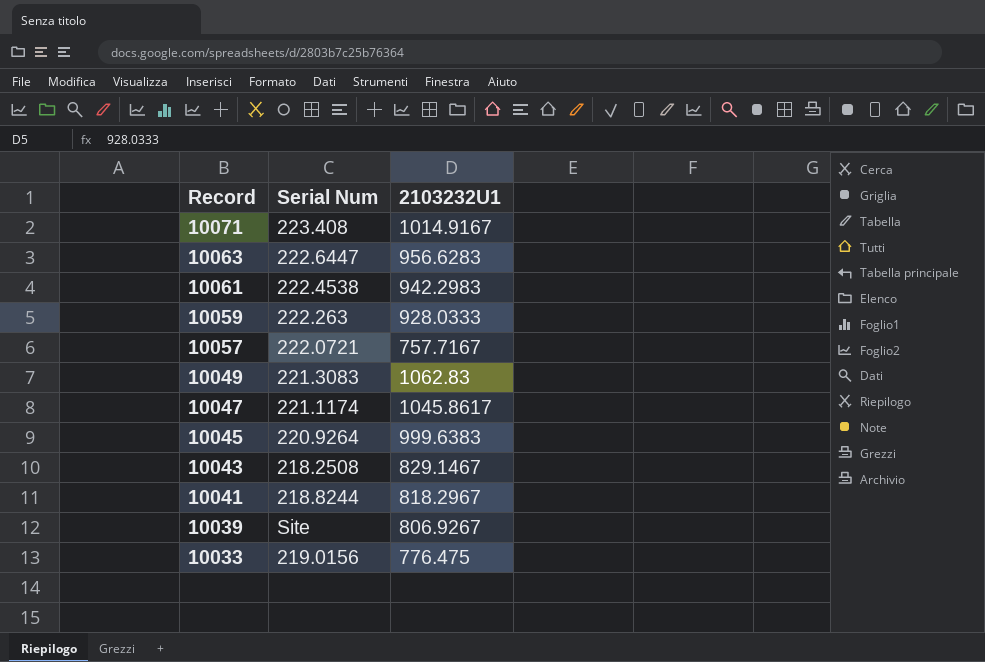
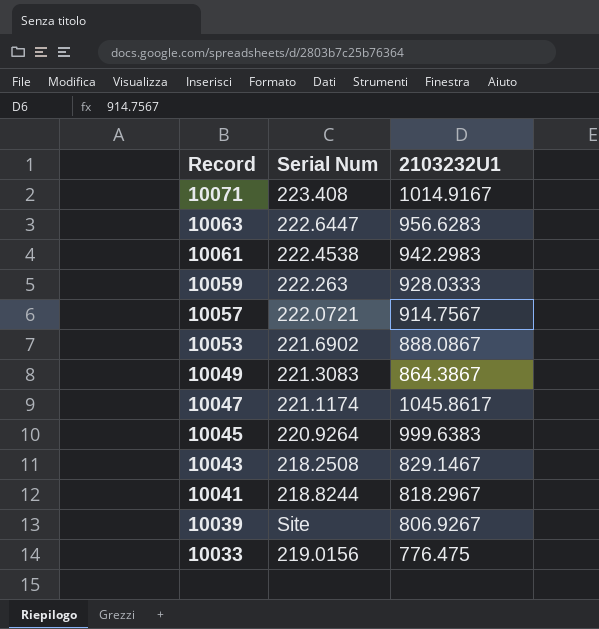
10057 | 2103232U1: 757.7167 -> 914.7567
row 10053: none -> 221.6902 | 888.0867
10049 | 2103232U1: 1062.83 -> 864.3867

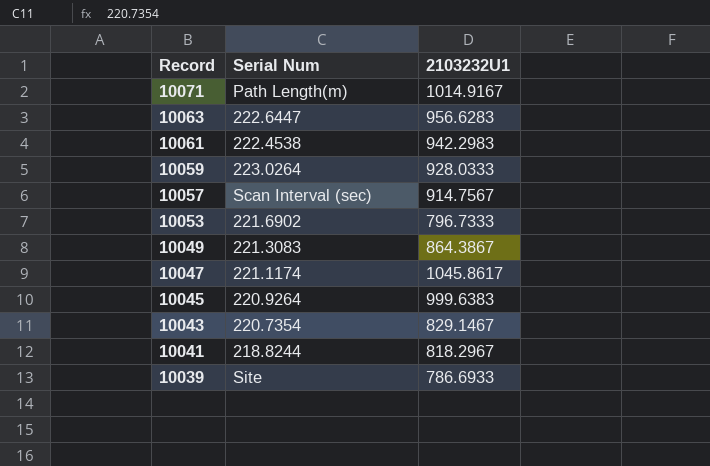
row 10033: 219.0156 | 776.475 -> none
10071 | Serial Num: 223.408 -> Path Length(m)
10059 | Serial Num: 222.263 -> 223.0264
10057 | Serial Num: 222.0721 -> Scan Interval (sec)
10053 | 2103232U1: 888.0867 -> 796.7333
10043 | Serial Num: 218.2508 -> 220.7354
10039 | 2103232U1: 806.9267 -> 786.6933

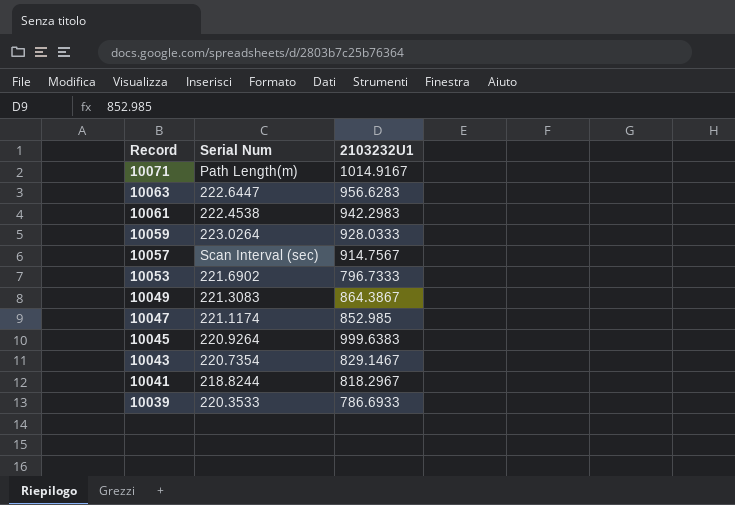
10047 | 2103232U1: 1045.8617 -> 852.985
10039 | Serial Num: Site -> 220.3533

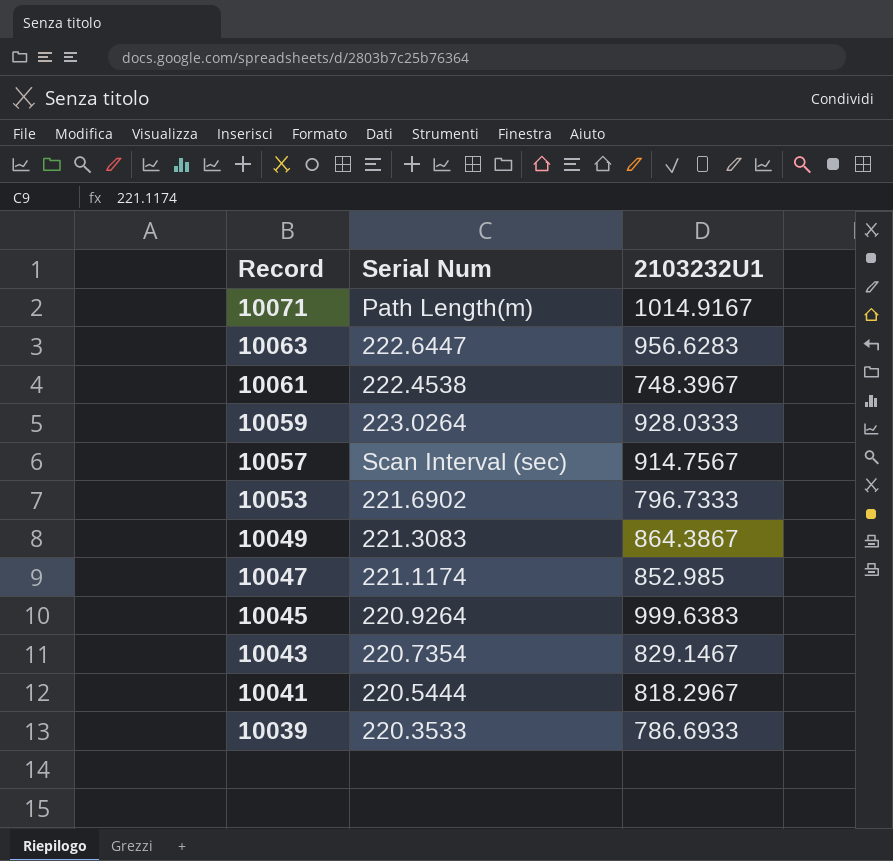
10061 | 2103232U1: 942.2983 -> 748.3967
10041 | Serial Num: 218.8244 -> 220.5444

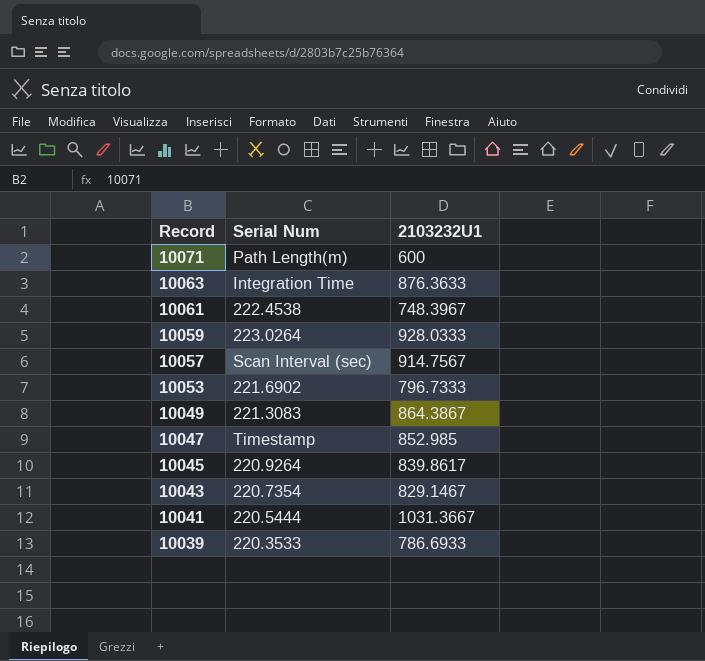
10071 | 2103232U1: 1014.9167 -> 600
10063 | Serial Num: 222.6447 -> Integration Time
10063 | 2103232U1: 956.6283 -> 876.3633
10047 | Serial Num: 221.1174 -> Timestamp
10045 | 2103232U1: 999.6383 -> 839.8617
10041 | 2103232U1: 818.2967 -> 1031.3667

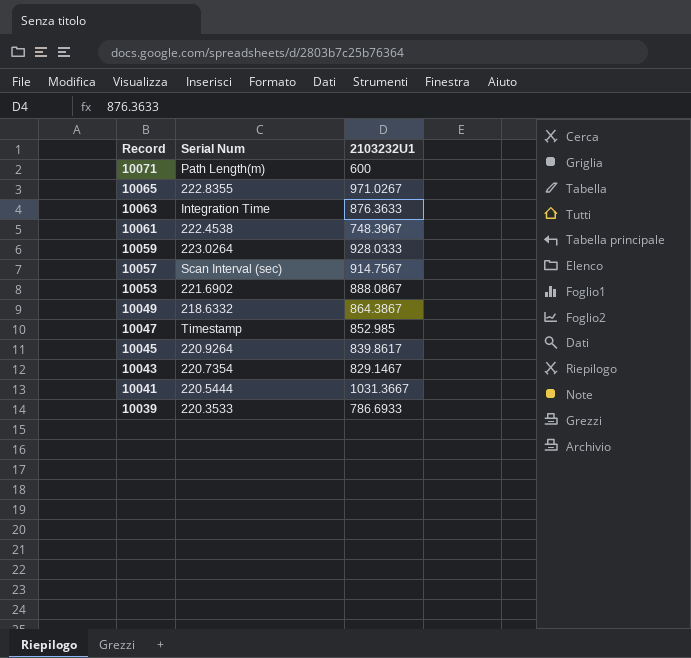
row 10065: none -> 222.8355 | 971.0267
10053 | 2103232U1: 796.7333 -> 888.0867
10049 | Serial Num: 221.3083 -> 218.6332

